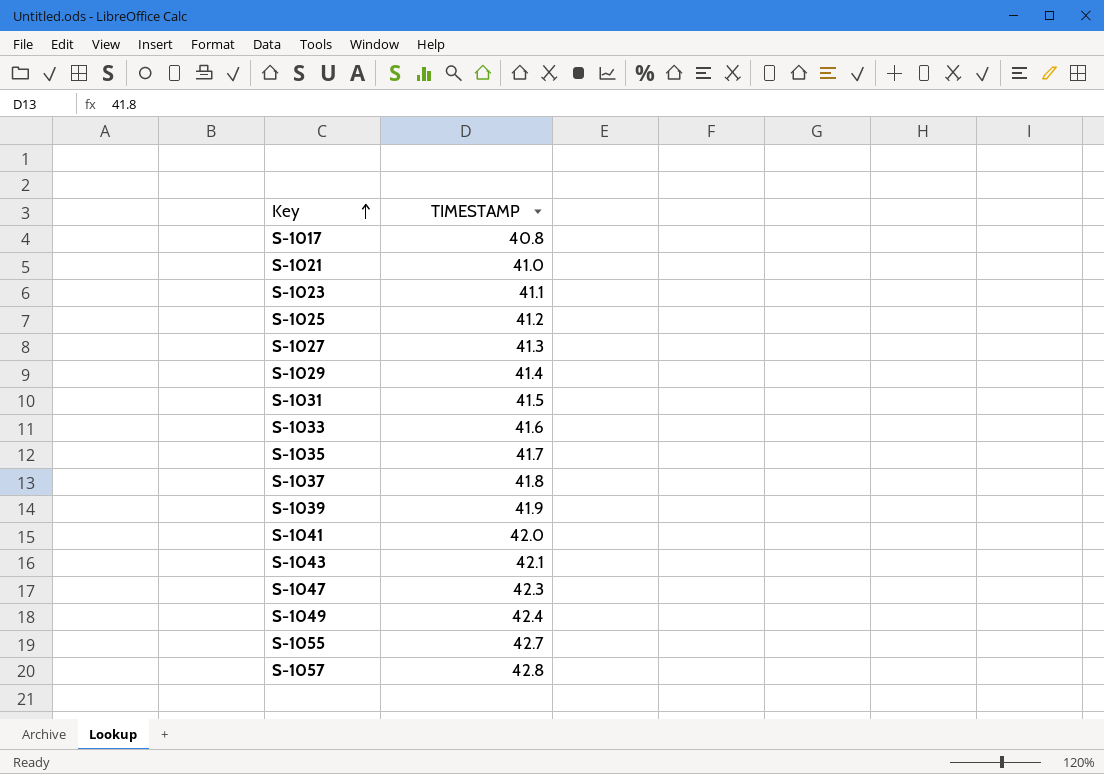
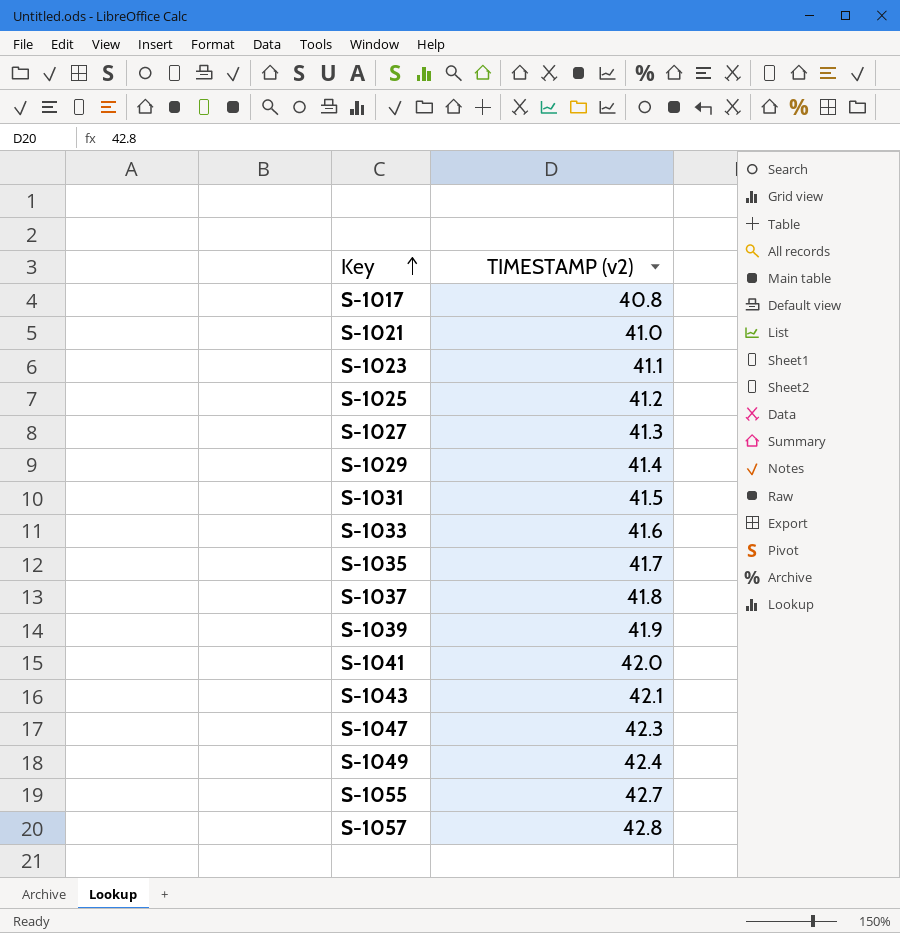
column name: TIMESTAMP -> TIMESTAMP (v2)

